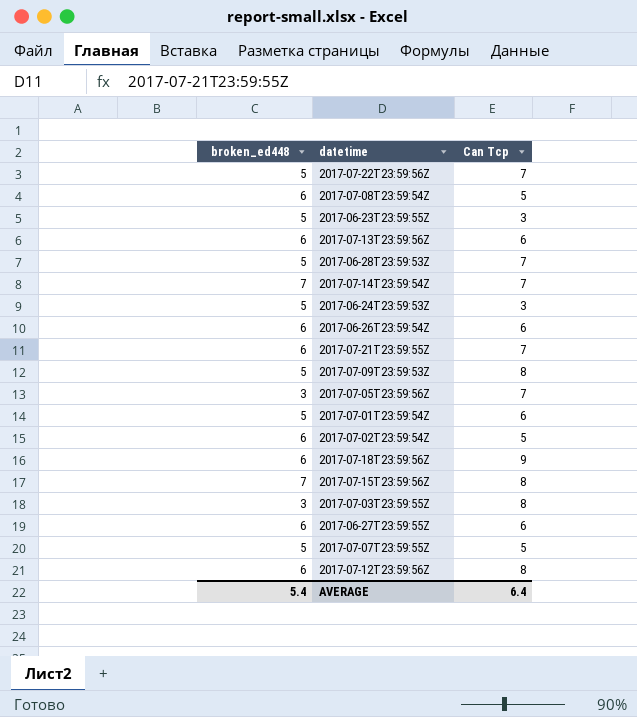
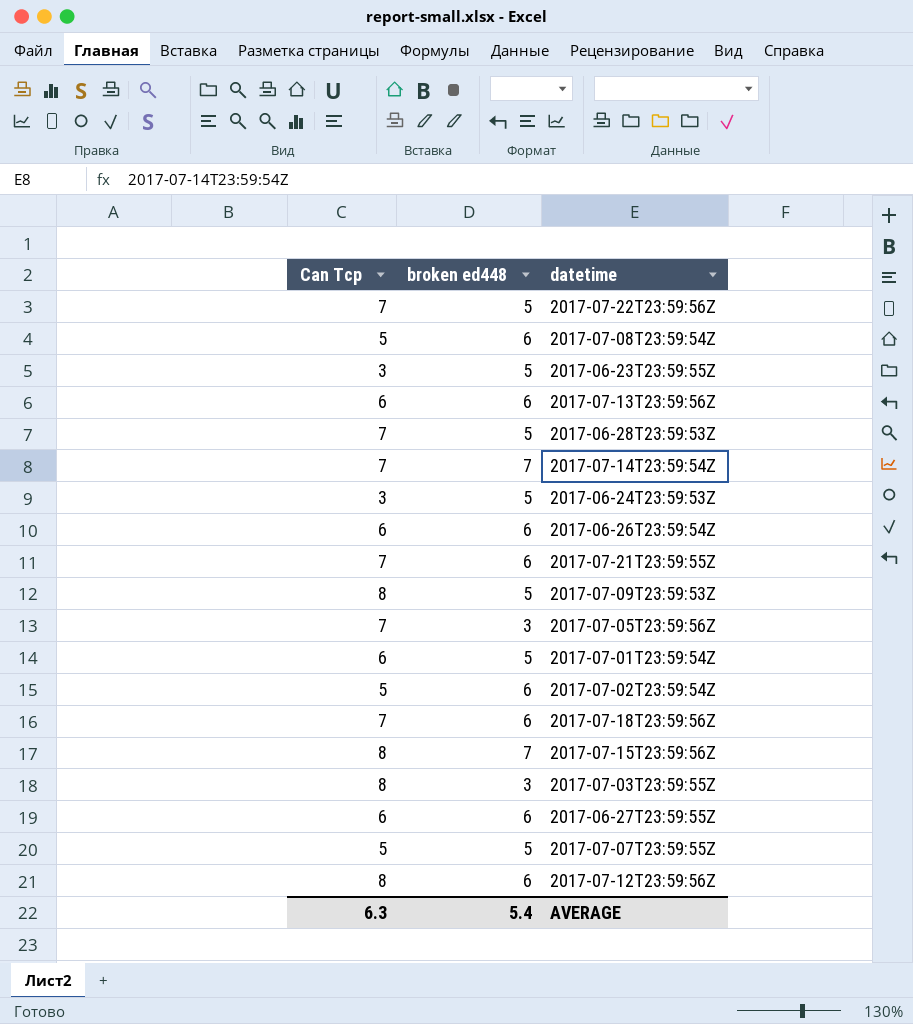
column Can Tcp | position: 3 -> 1
column name: broken_ed448 -> broken ed448
2017-07-18T23:59:56Z | Can Tcp: 9 -> 7
AVERAGE | Can Tcp: 6.4 -> 6.3

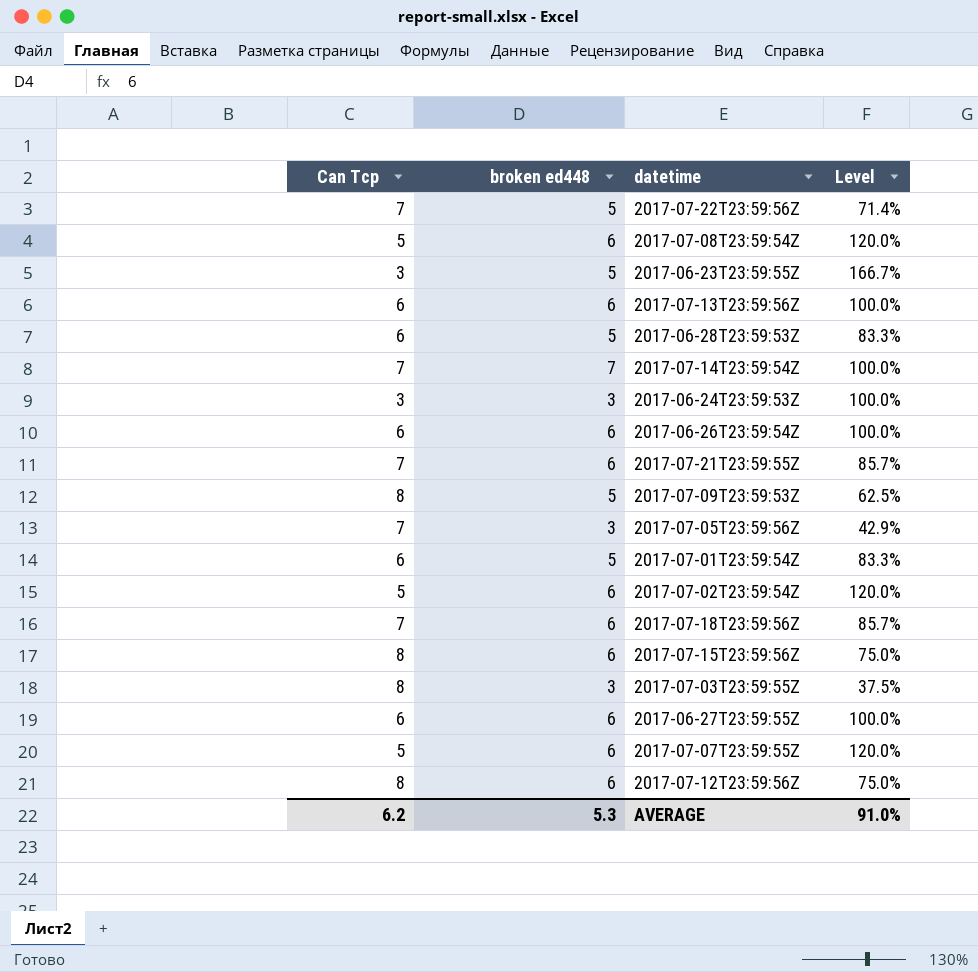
column Level | formula: none -> [broken ed448] / [Can Tcp]
2017-06-28T23:59:53Z | Can Tcp: 7 -> 6
2017-06-24T23:59:53Z | broken ed448: 5 -> 3
2017-07-15T23:59:56Z | broken ed448: 7 -> 6
2017-07-07T23:59:55Z | broken ed448: 5 -> 6
AVERAGE | Can Tcp: 6.3 -> 6.2
AVERAGE | broken ed448: 5.4 -> 5.3

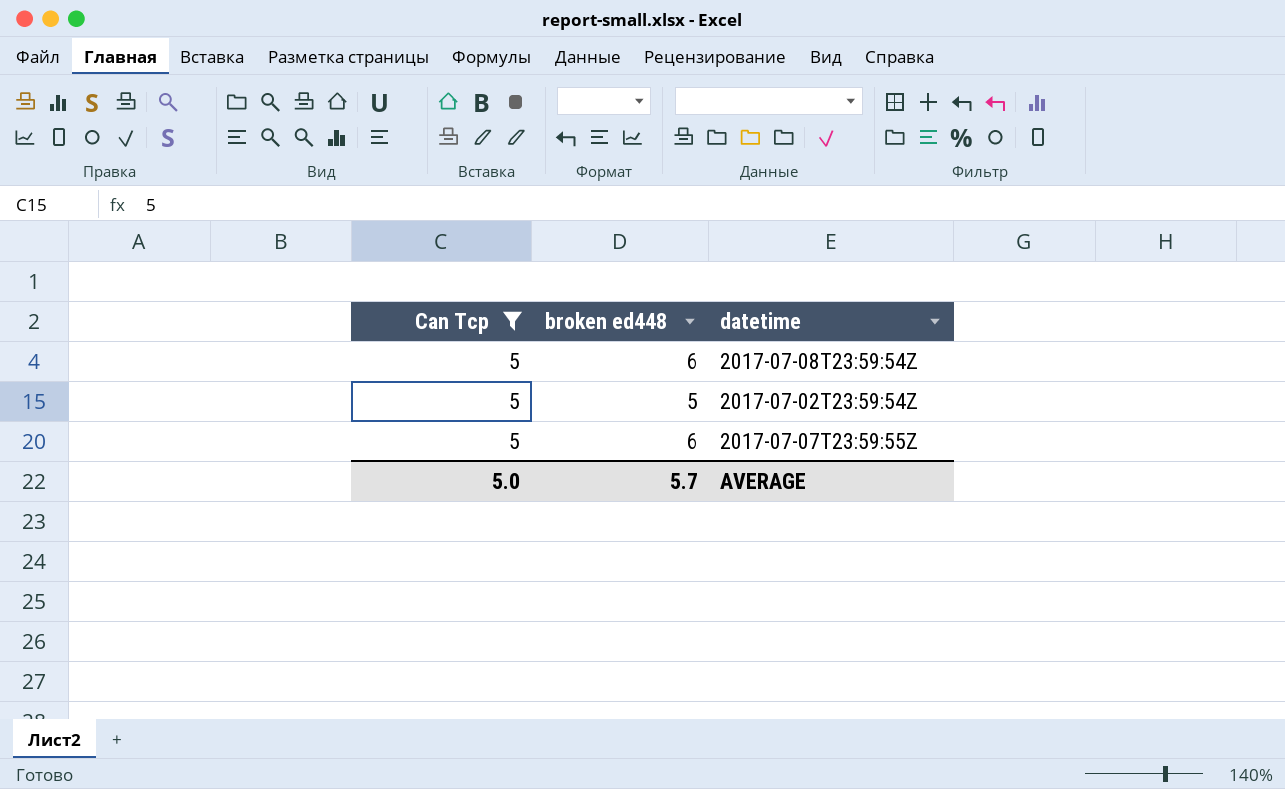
filter: none -> Can Tcp = 5
column Level | formula: [broken ed448] / [Can Tcp] -> none
2017-07-02T23:59:54Z | broken ed448: 6 -> 5
AVERAGE | Can Tcp: 6.2 -> 5.0
AVERAGE | broken ed448: 5.3 -> 5.7

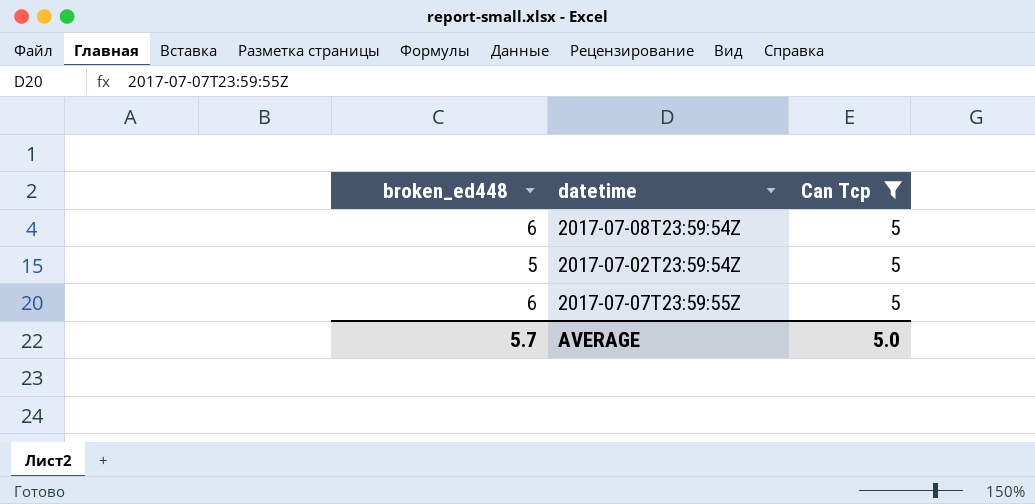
column name: broken ed448 -> broken_ed448
column Can Tcp | position: 1 -> 3

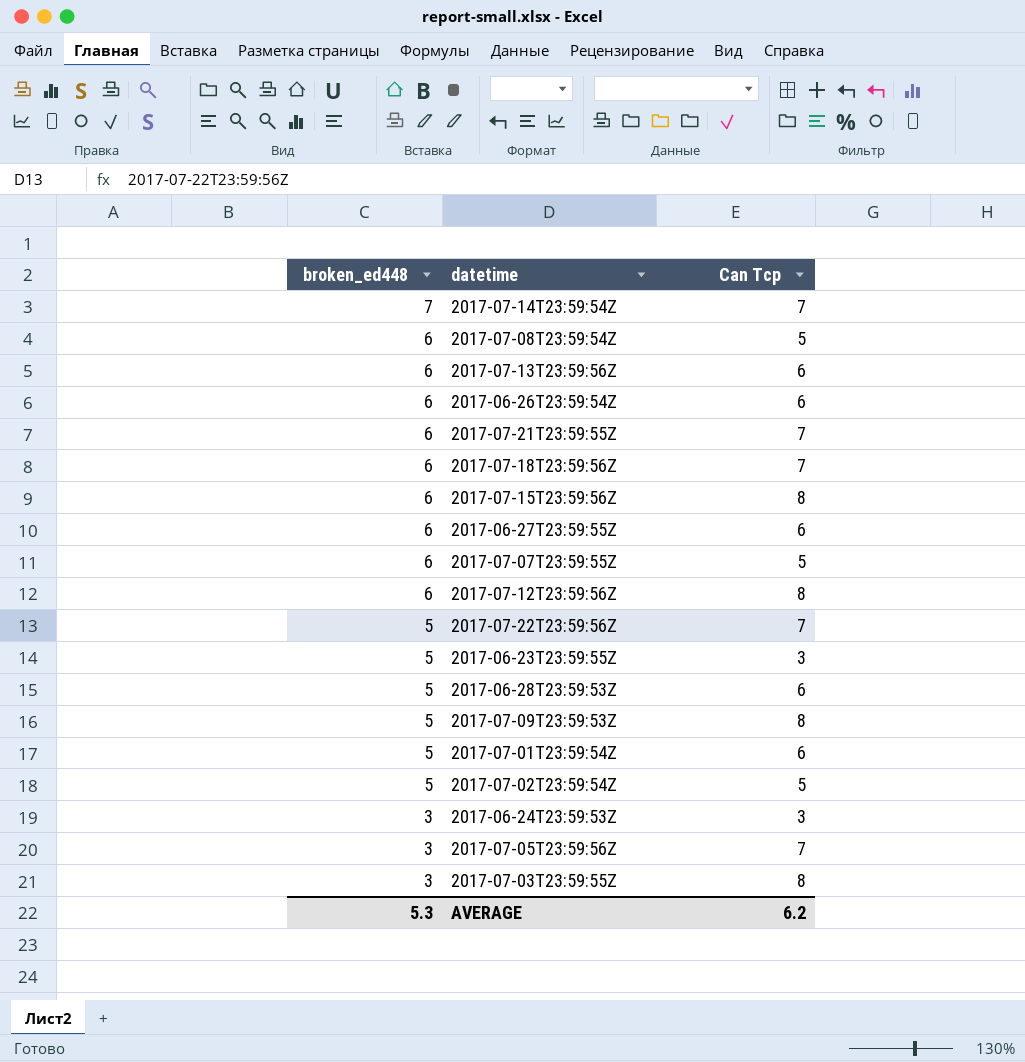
filter: Can Tcp = 5 -> none
row order: none -> broken_ed448 descending
AVERAGE | broken_ed448: 5.7 -> 5.3
AVERAGE | Can Tcp: 5.0 -> 6.2

